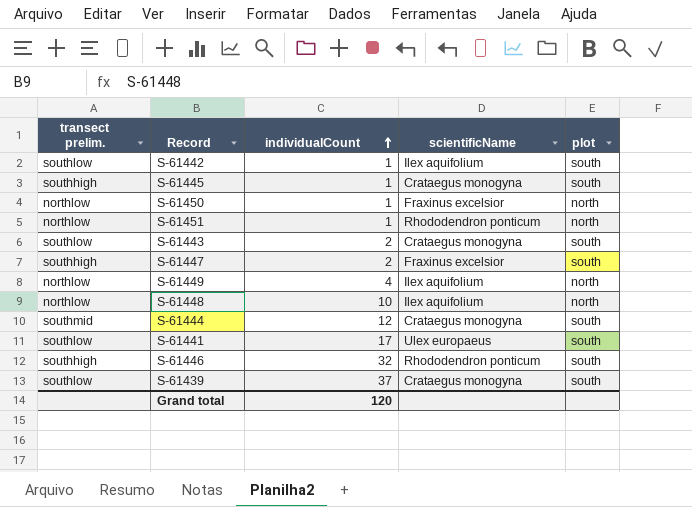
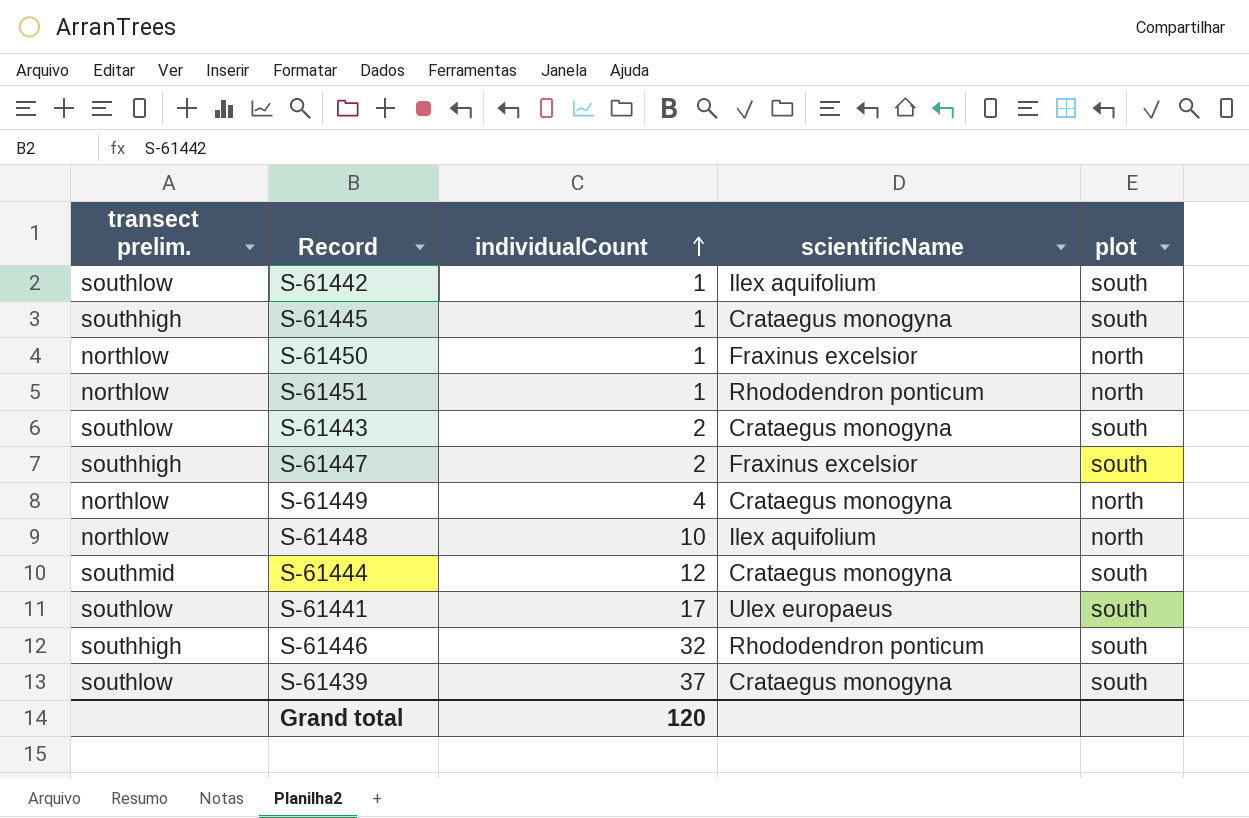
S-61449 | scientificName: Ilex aquifolium -> Crataegus monogyna

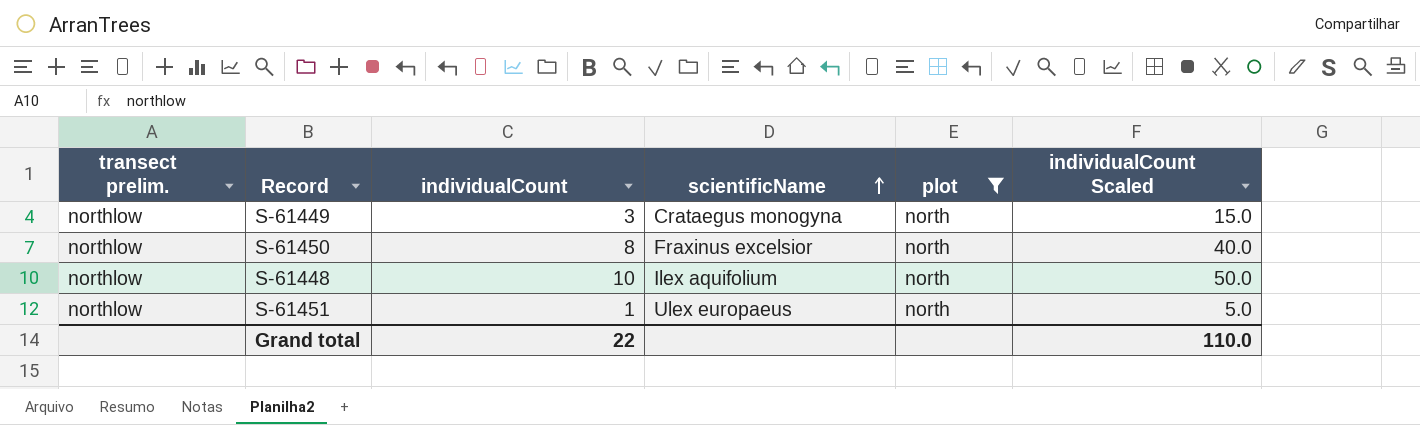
filter: none -> plot = north
row order: individualCount ascending -> scientificName ascending
column individualCount Scaled | formula: none -> [individualCount] * 5
S-61449 | individualCount: 4 -> 3
S-61450 | individualCount: 1 -> 8
S-61451 | scientificName: Rhododendron ponticum -> Ulex europaeus
Grand total | individualCount: 120 -> 22

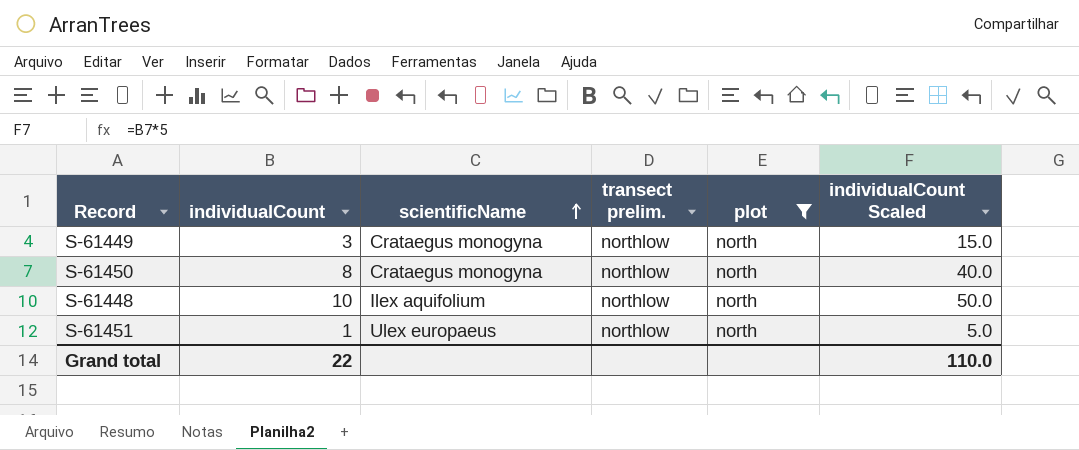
column transect prelim. | position: 1 -> 4
S-61450 | scientificName: Fraxinus excelsior -> Crataegus monogyna

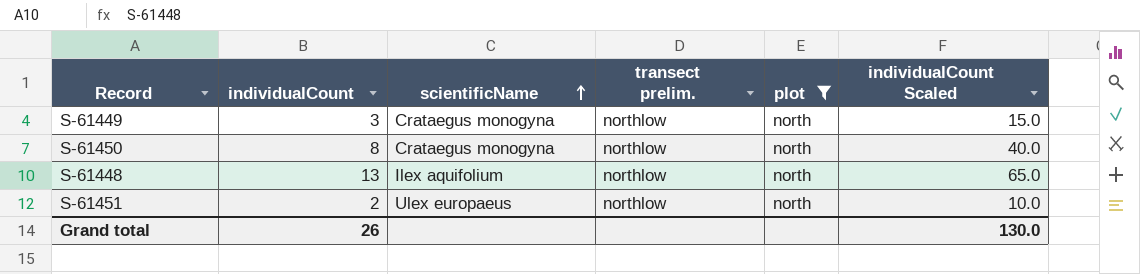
S-61448 | individualCount: 10 -> 13
S-61448 | individualCount Scaled: 50.0 -> 65.0
S-61451 | individualCount: 1 -> 2
S-61451 | individualCount Scaled: 5.0 -> 10.0
Grand total | individualCount: 22 -> 26
Grand total | individualCount Scaled: 110.0 -> 130.0

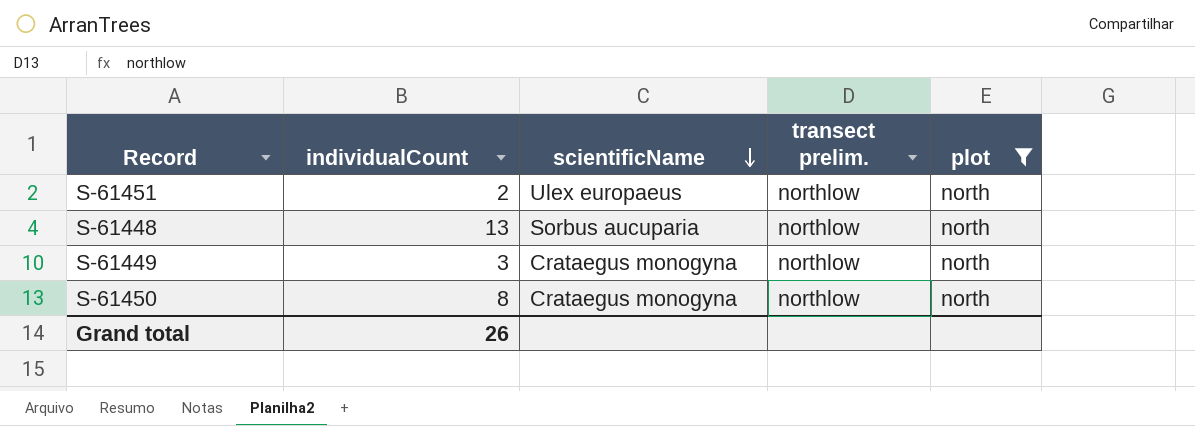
row order: scientificName ascending -> scientificName descending
column individualCount Scaled | formula: [individualCount] * 5 -> none
S-61448 | scientificName: Ilex aquifolium -> Sorbus aucuparia

